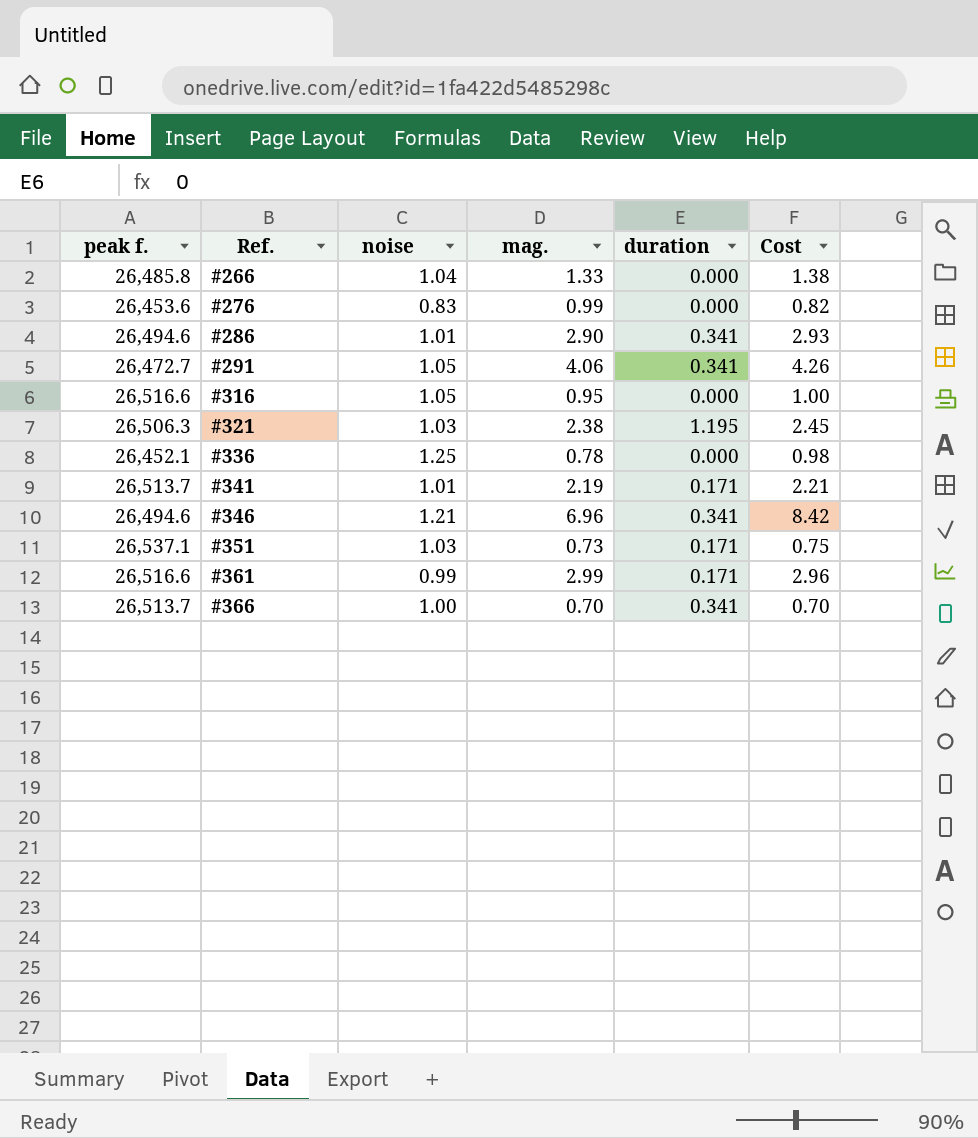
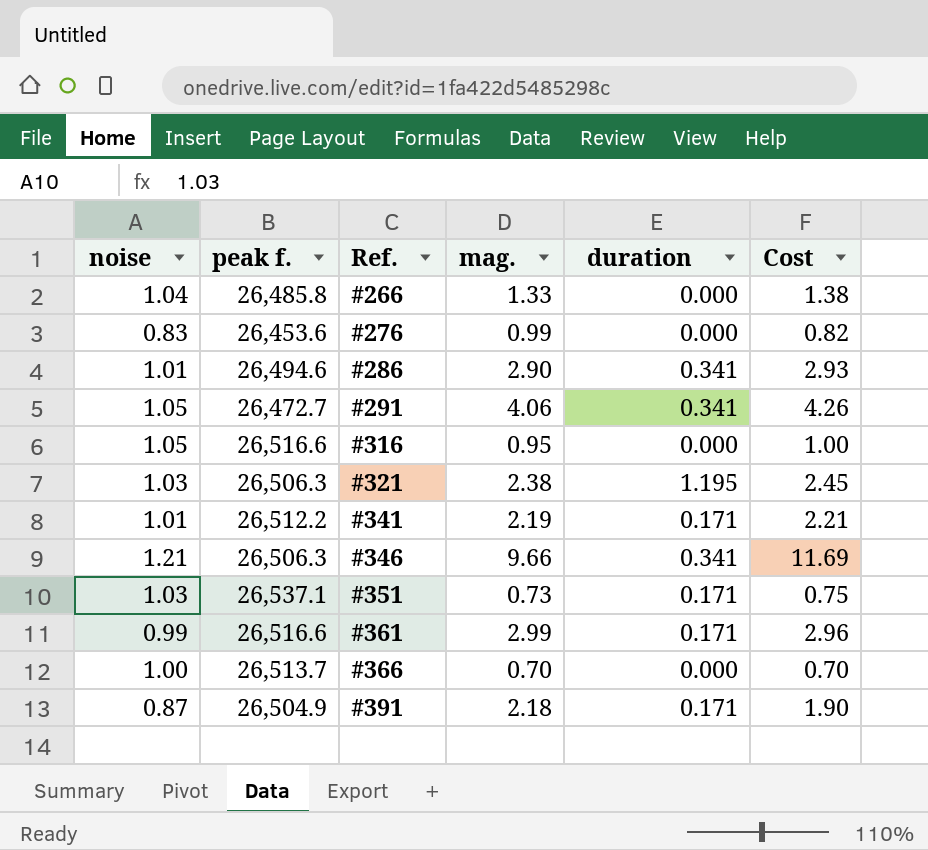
column noise | position: 3 -> 1
row #336: 26,452.1 | 1.25 | 0.78 | 0.000 | 0.98 -> none
#341 | peak f.: 26,513.7 -> 26,512.2
#346 | peak f.: 26,494.6 -> 26,506.3
#346 | mag.: 6.96 -> 9.66
#346 | Cost: 8.42 -> 11.69
#366 | duration: 0.341 -> 0.000
row #391: none -> 0.87 | 26,504.9 | 2.18 | 0.171 | 1.90

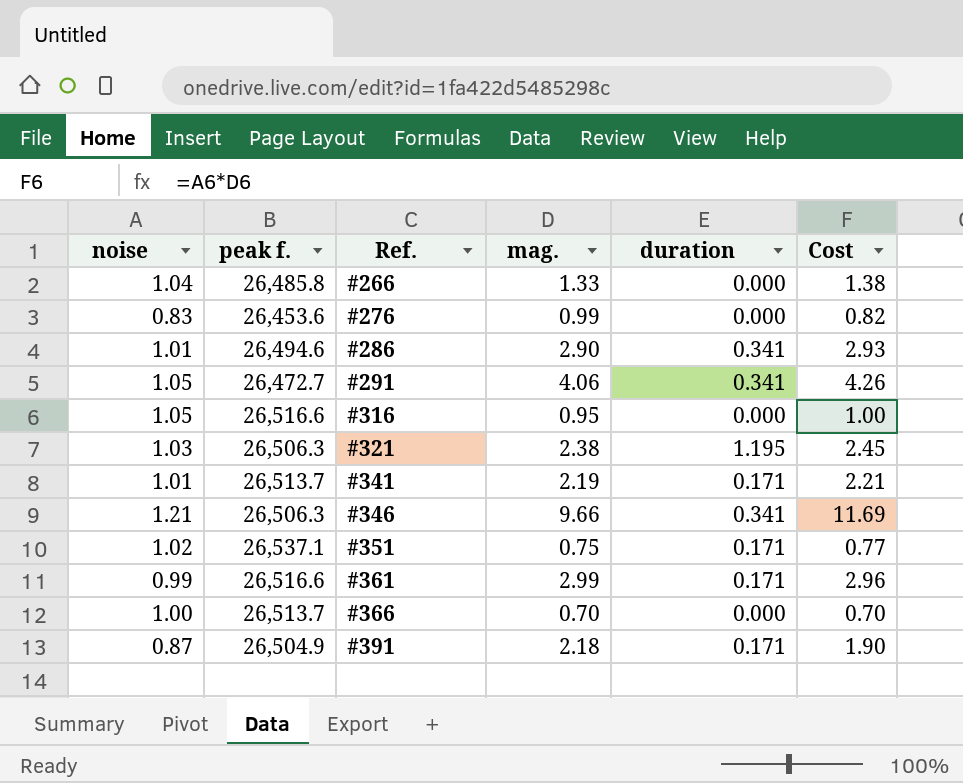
#341 | peak f.: 26,512.2 -> 26,513.7
#351 | noise: 1.03 -> 1.02
#351 | mag.: 0.73 -> 0.75
#351 | Cost: 0.75 -> 0.77

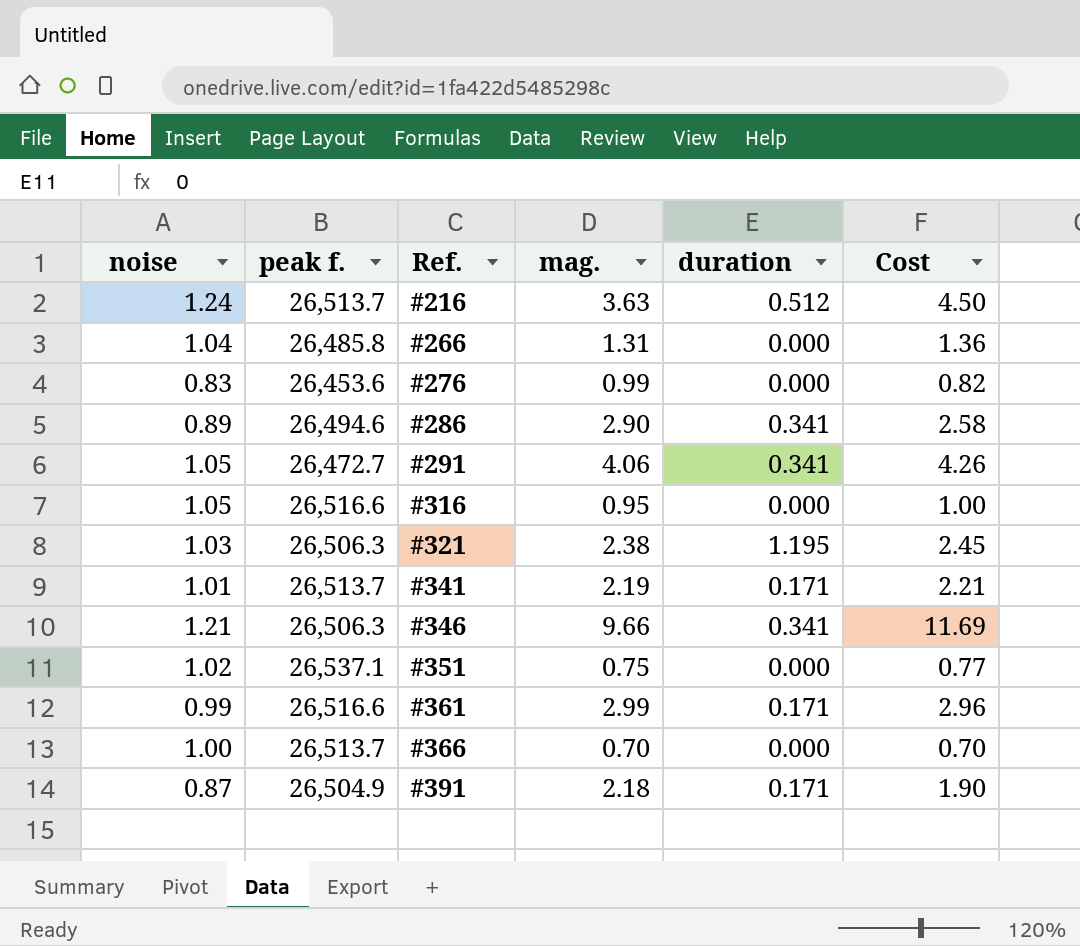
row #216: none -> 1.24 | 26,513.7 | 3.63 | 0.512 | 4.50
#266 | mag.: 1.33 -> 1.31
#266 | Cost: 1.38 -> 1.36
#286 | noise: 1.01 -> 0.89
#286 | Cost: 2.93 -> 2.58
#351 | duration: 0.171 -> 0.000

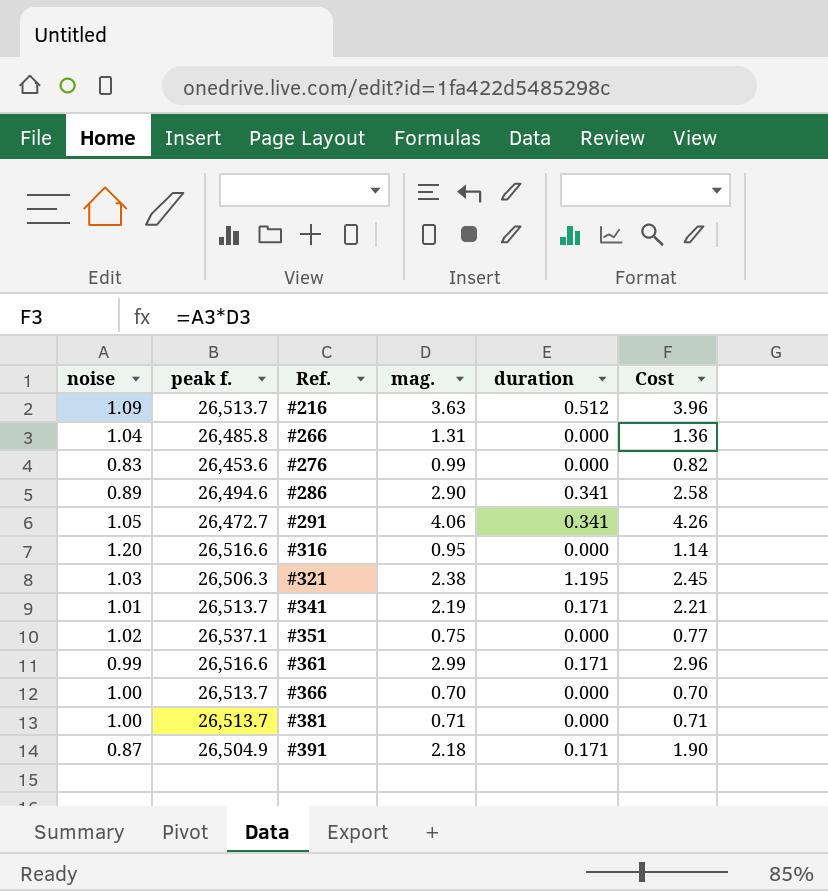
row #346: 1.21 | 26,506.3 | 9.66 | 0.341 | 11.69 -> none
#216 | noise: 1.24 -> 1.09
#216 | Cost: 4.50 -> 3.96
#316 | noise: 1.05 -> 1.20
#316 | Cost: 1.00 -> 1.14
row #381: none -> 1.00 | 26,513.7 | 0.71 | 0.000 | 0.71

